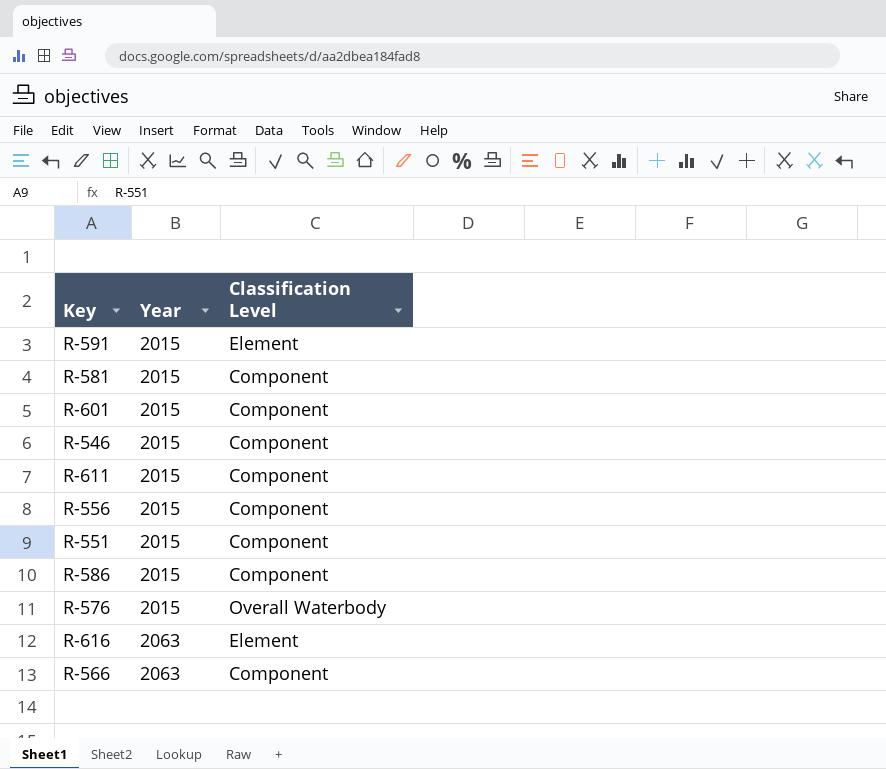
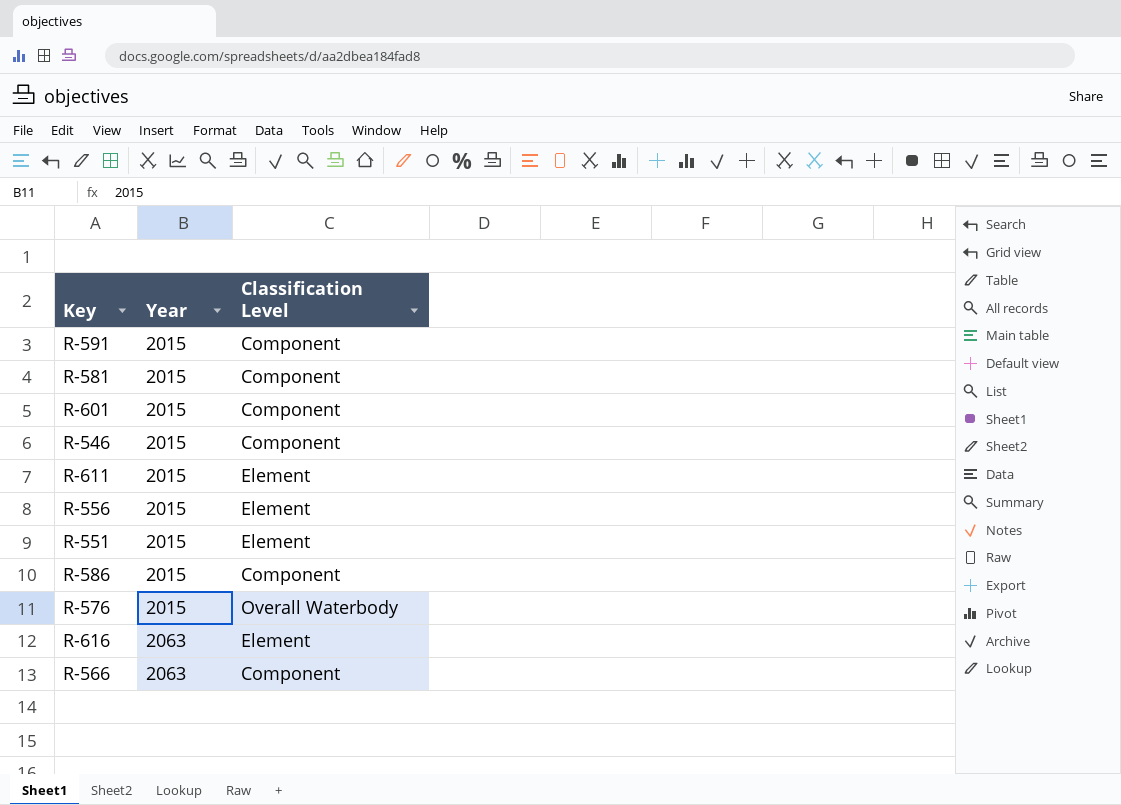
R-591 | Classification Level: Element -> Component
R-611 | Classification Level: Component -> Element
R-556 | Classification Level: Component -> Element
R-551 | Classification Level: Component -> Element

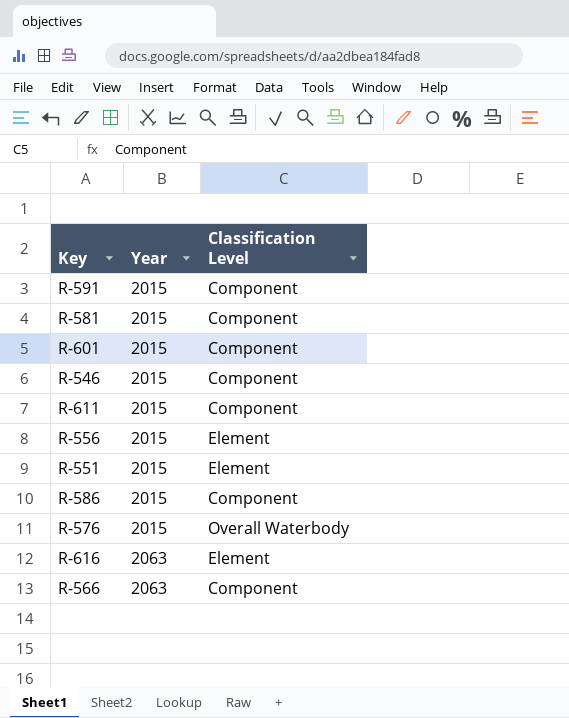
R-611 | Classification Level: Element -> Component

